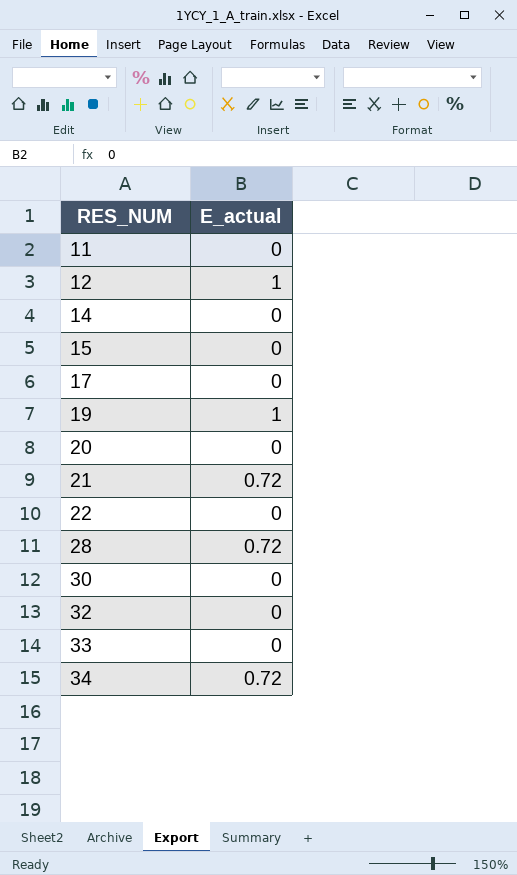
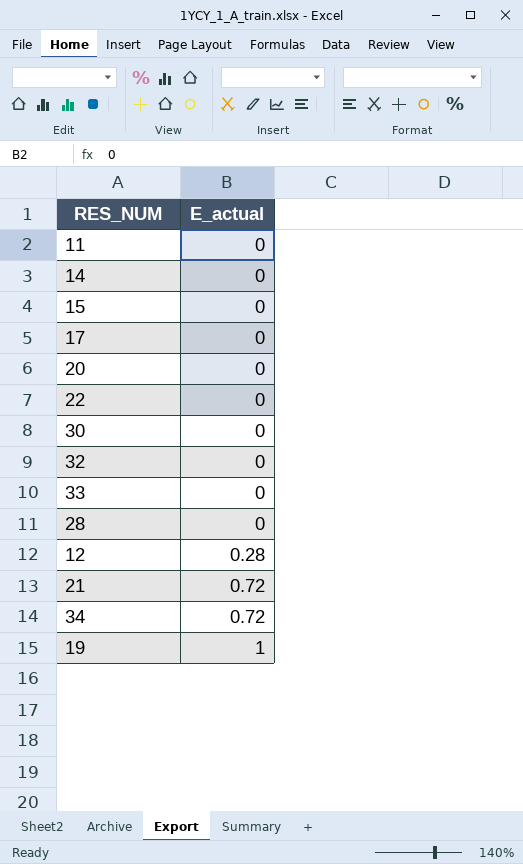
row order: RES_NUM ascending -> E_actual ascending
28 | E_actual: 0.72 -> 0
12 | E_actual: 1 -> 0.28

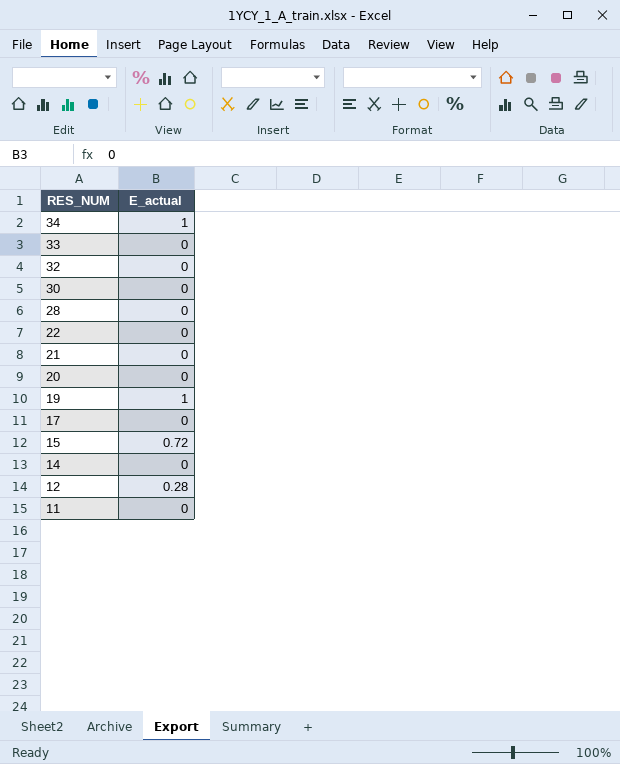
row order: E_actual ascending -> RES_NUM descending
34 | E_actual: 0.72 -> 1
21 | E_actual: 0.72 -> 0
15 | E_actual: 0 -> 0.72

